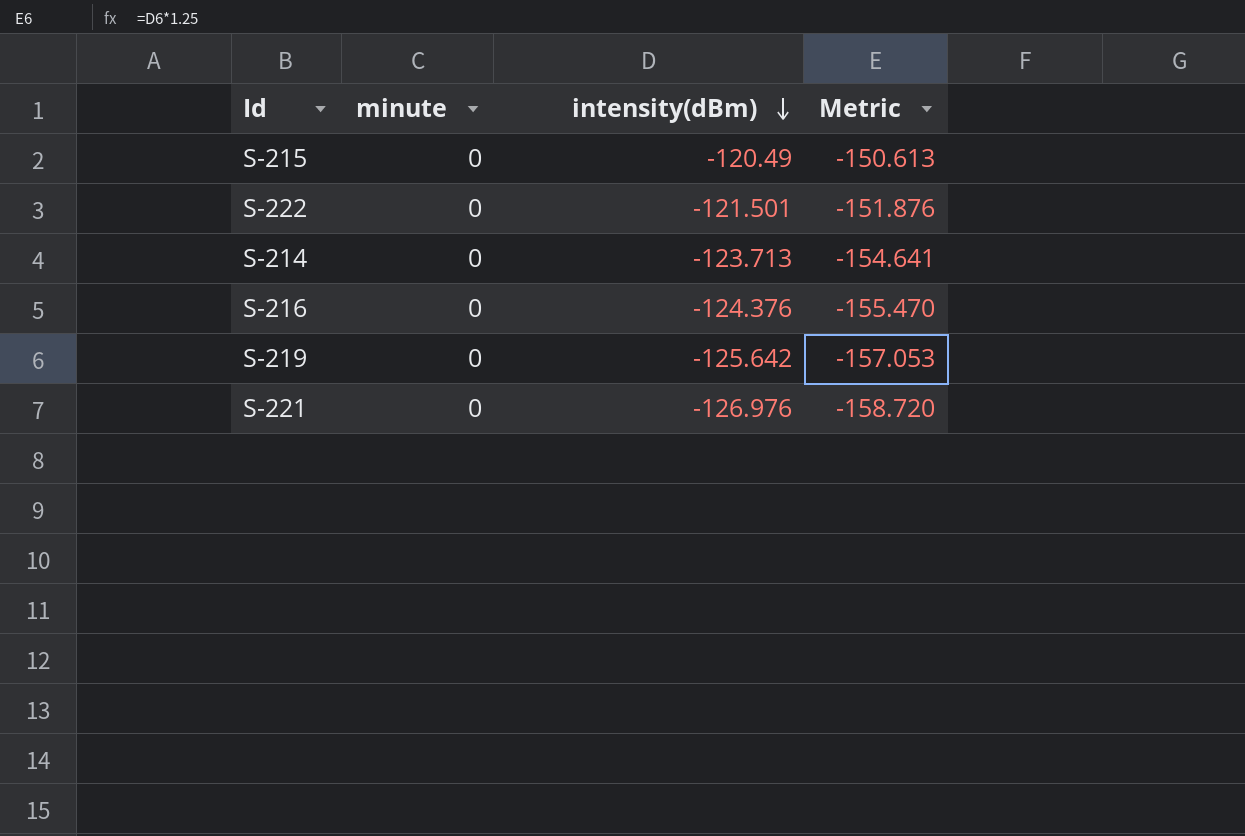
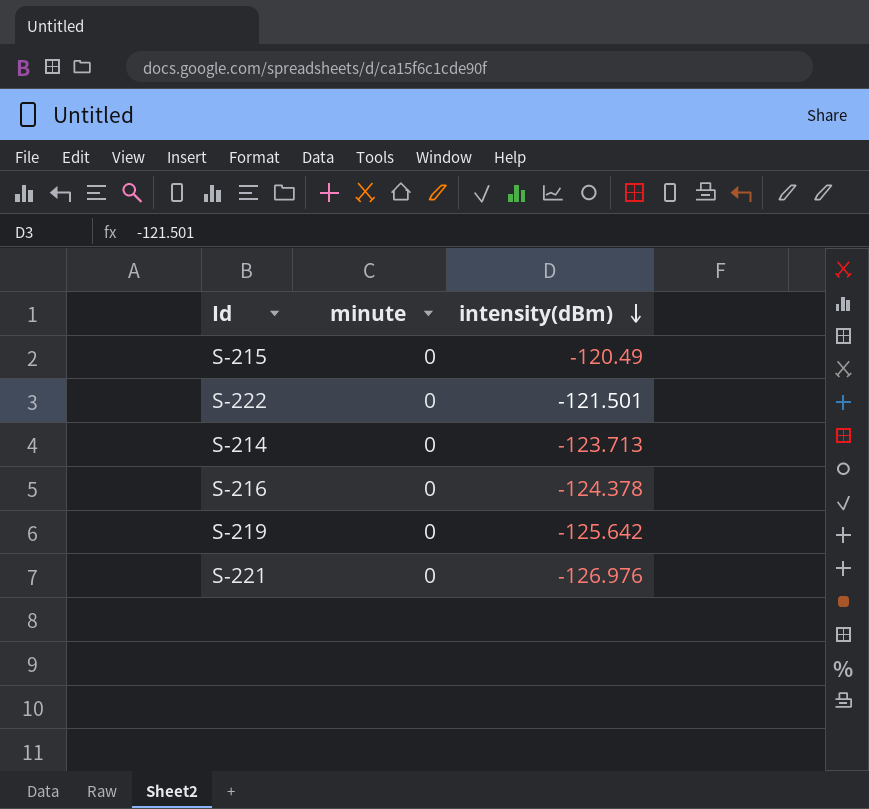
column Metric | formula: [intensity(dBm)] * 1.25 -> none
S-216 | intensity(dBm): -124.376 -> -124.378

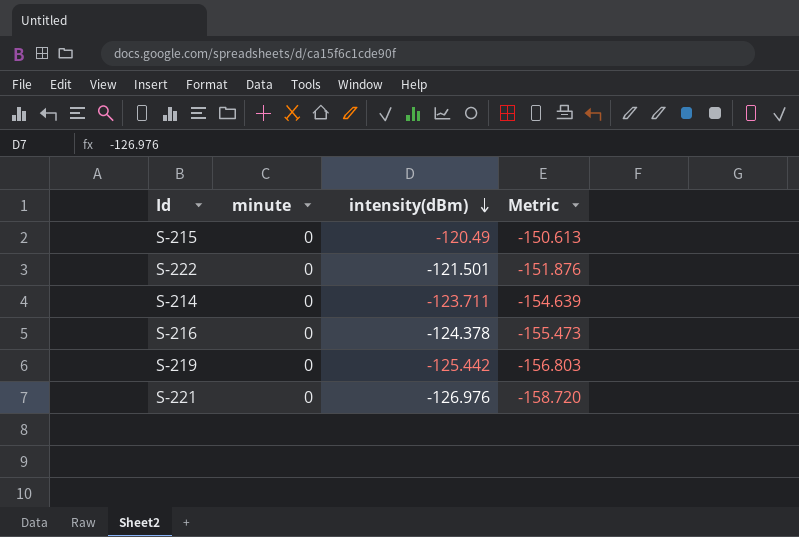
column Metric | formula: none -> [intensity(dBm)] * 1.25
S-214 | intensity(dBm): -123.713 -> -123.711
S-219 | intensity(dBm): -125.642 -> -125.442

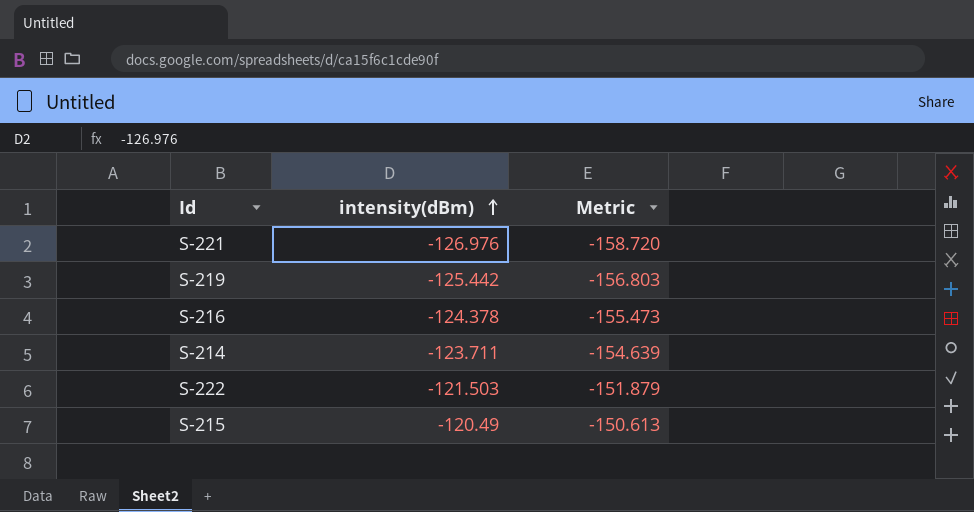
row order: intensity(dBm) descending -> intensity(dBm) ascending
column minute | position: 2 -> none
S-222 | intensity(dBm): -121.501 -> -121.503
S-222 | Metric: -151.876 -> -151.879

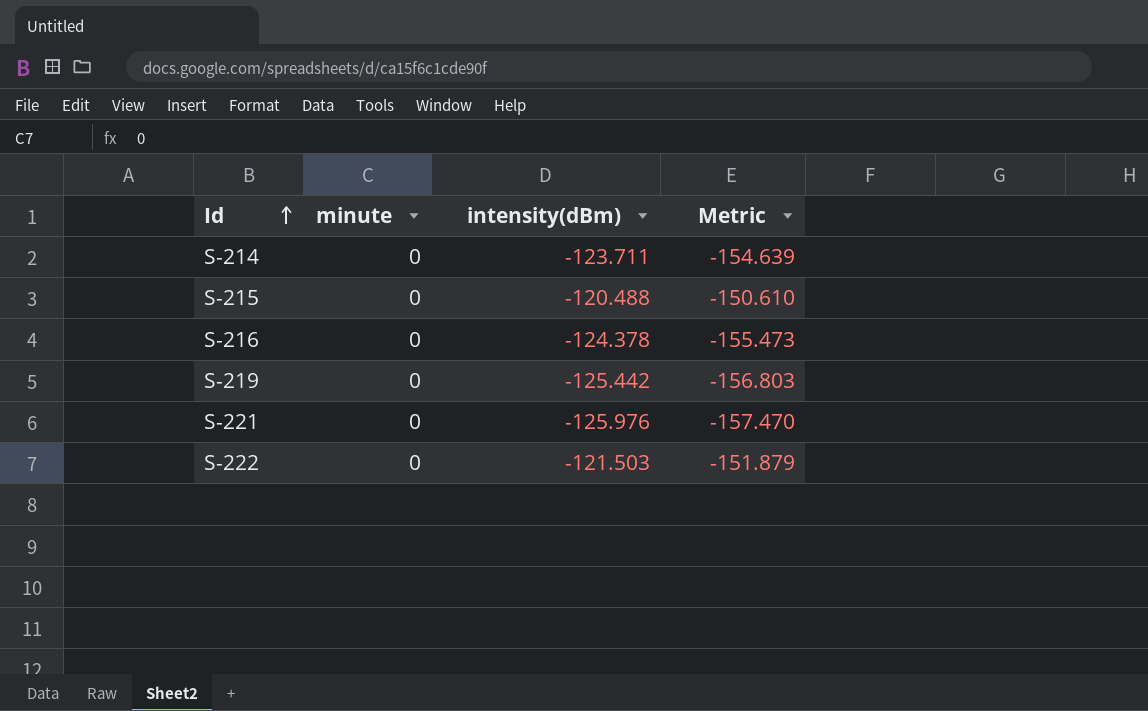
row order: intensity(dBm) ascending -> Id ascending
column minute | position: none -> 2
S-215 | intensity(dBm): -120.49 -> -120.488
S-215 | Metric: -150.613 -> -150.610
S-221 | intensity(dBm): -126.976 -> -125.976
S-221 | Metric: -158.720 -> -157.470

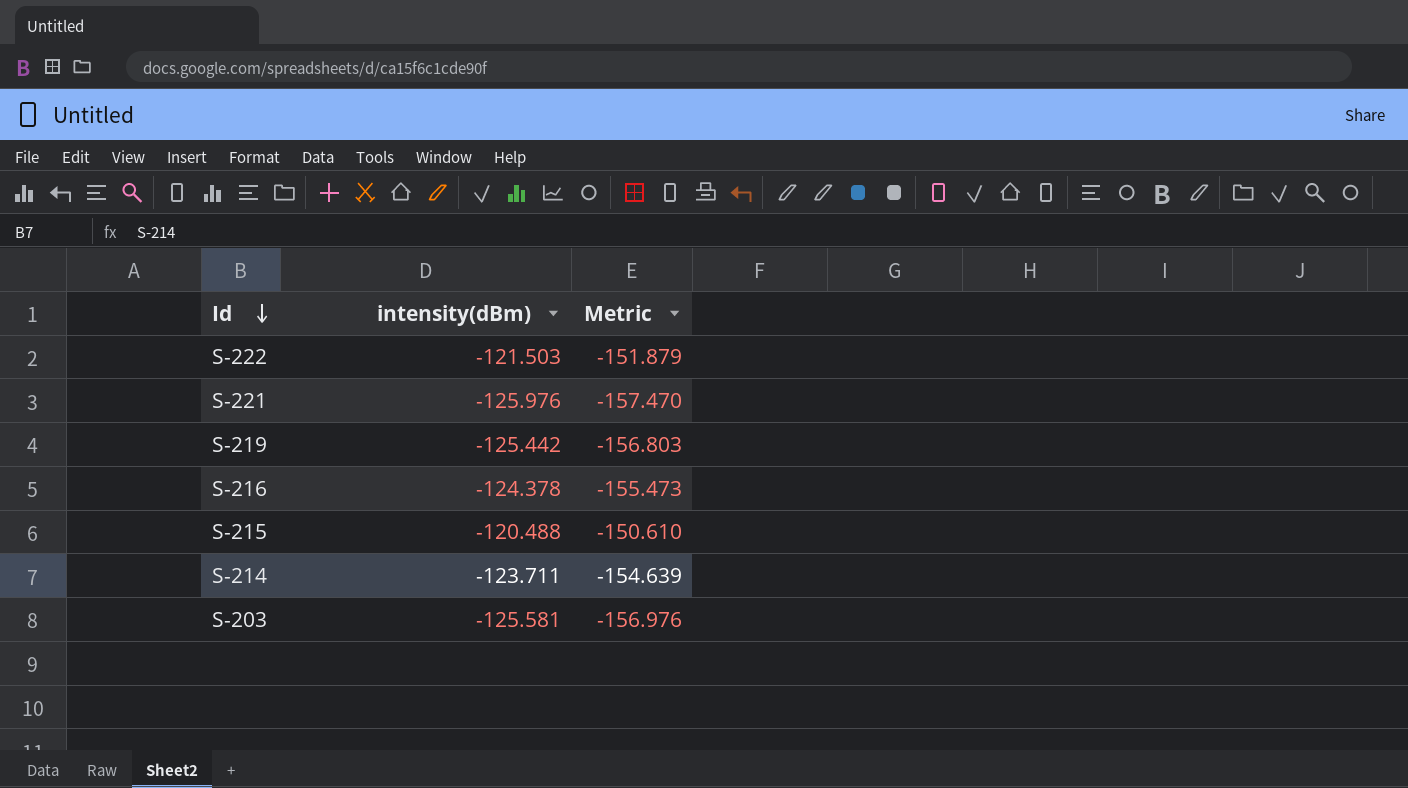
row order: Id ascending -> Id descending
column minute | position: 2 -> none
row S-203: none -> -125.581 | -156.976

